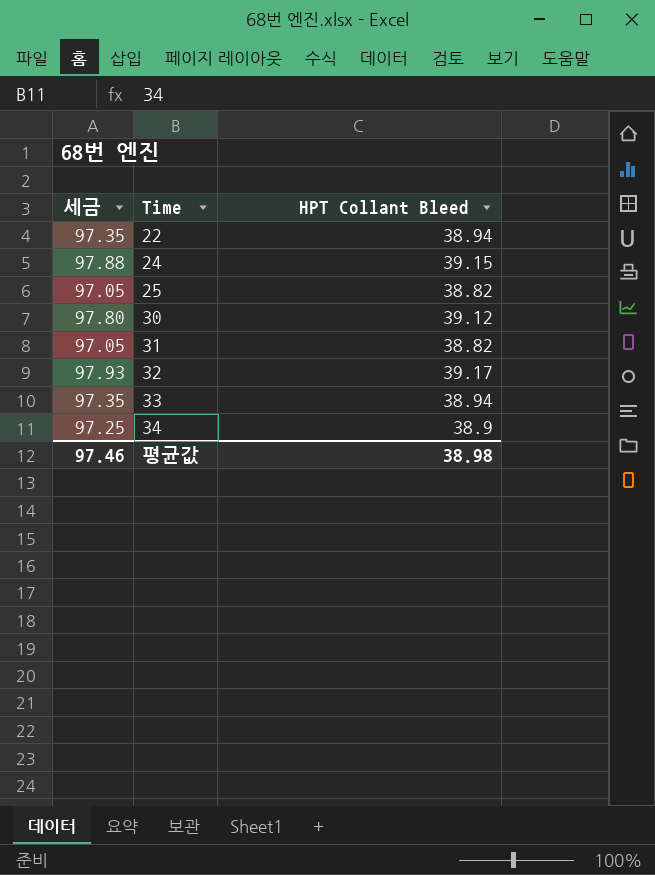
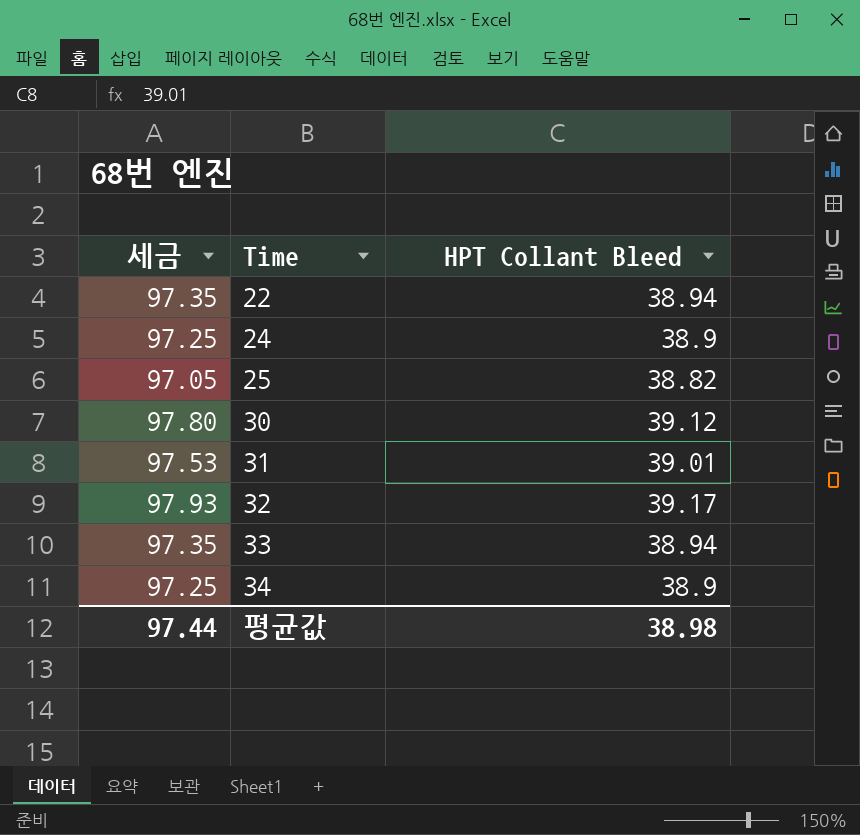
24 | 세금: 97.88 -> 97.25
24 | HPT Collant Bleed: 39.15 -> 38.9
31 | 세금: 97.05 -> 97.53
31 | HPT Collant Bleed: 38.82 -> 39.01
평균값 | 세금: 97.46 -> 97.44

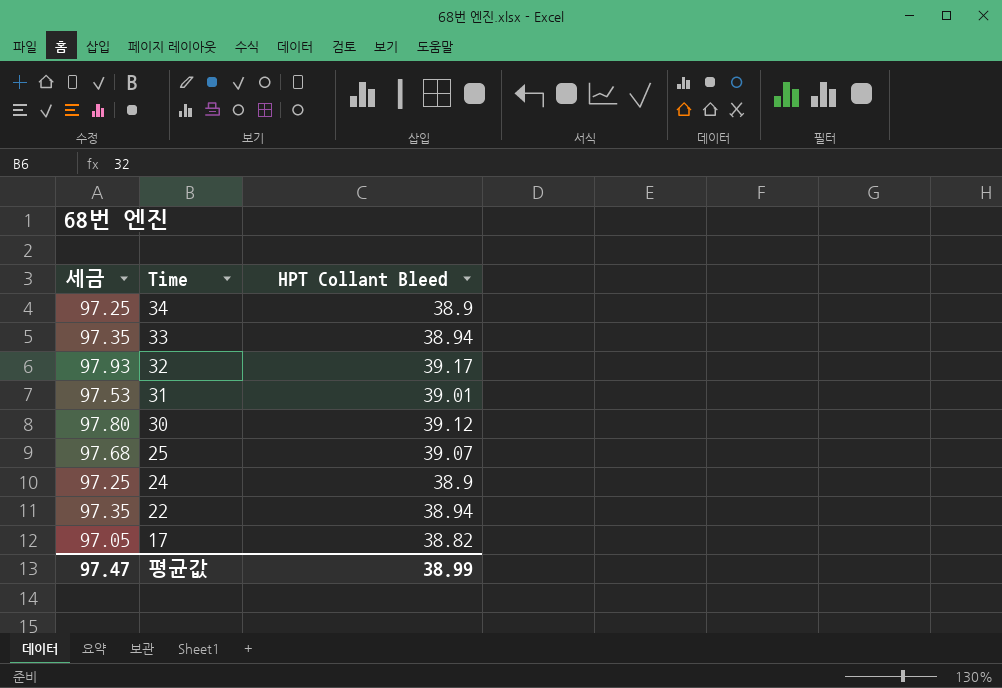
row order: Time ascending -> Time descending
25 | 세금: 97.05 -> 97.68
25 | HPT Collant Bleed: 38.82 -> 39.07
row 17: none -> 97.05 | 38.82
평균값 | 세금: 97.44 -> 97.47
평균값 | HPT Collant Bleed: 38.98 -> 38.99

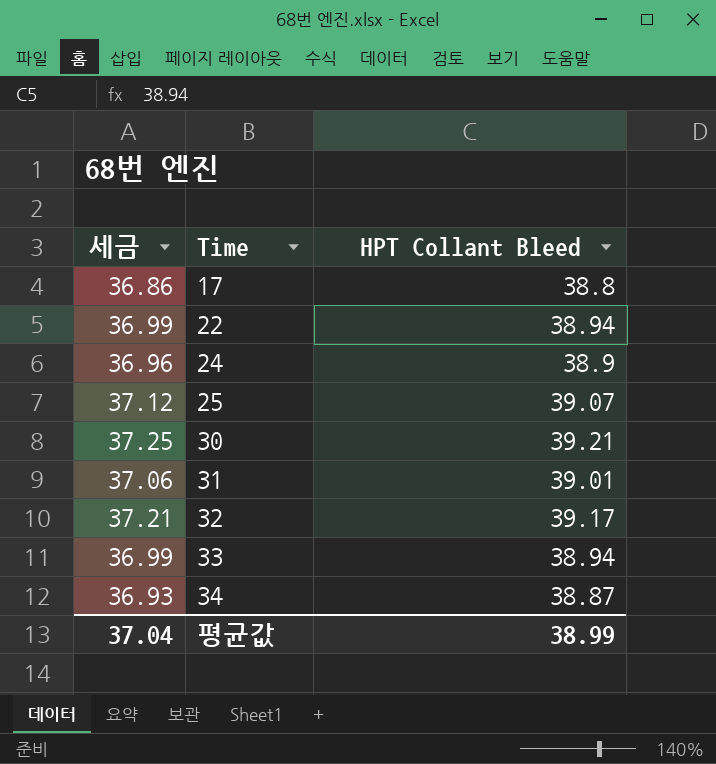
row order: Time descending -> Time ascending
column 세금 | formula: [HPT Collant Bleed] * 2.5 -> [HPT Collant Bleed] * 0.95
17 | HPT Collant Bleed: 38.82 -> 38.8
30 | HPT Collant Bleed: 39.12 -> 39.21
34 | HPT Collant Bleed: 38.9 -> 38.87
평균값 | 세금: 97.47 -> 37.04

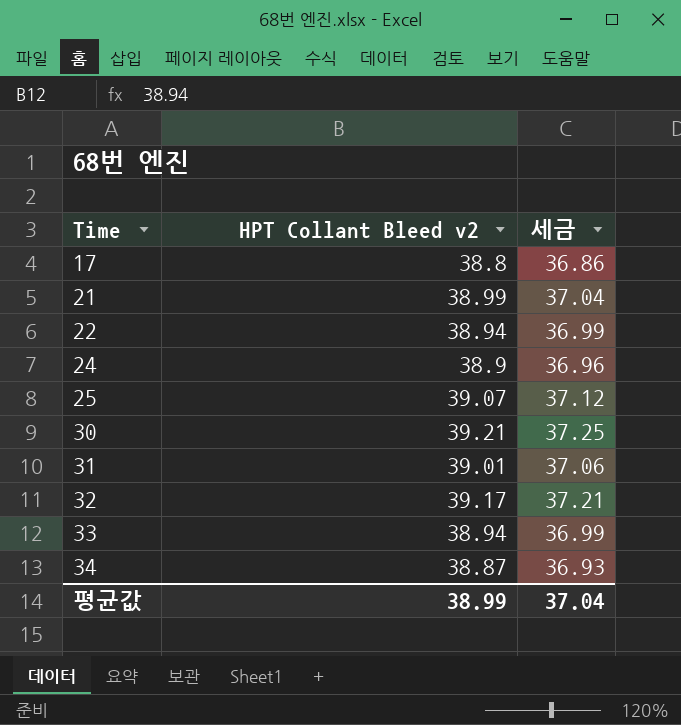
column name: HPT Collant Bleed -> HPT Collant Bleed v2
column 세금 | position: 1 -> 3
row 21: none -> 38.99 | 37.04

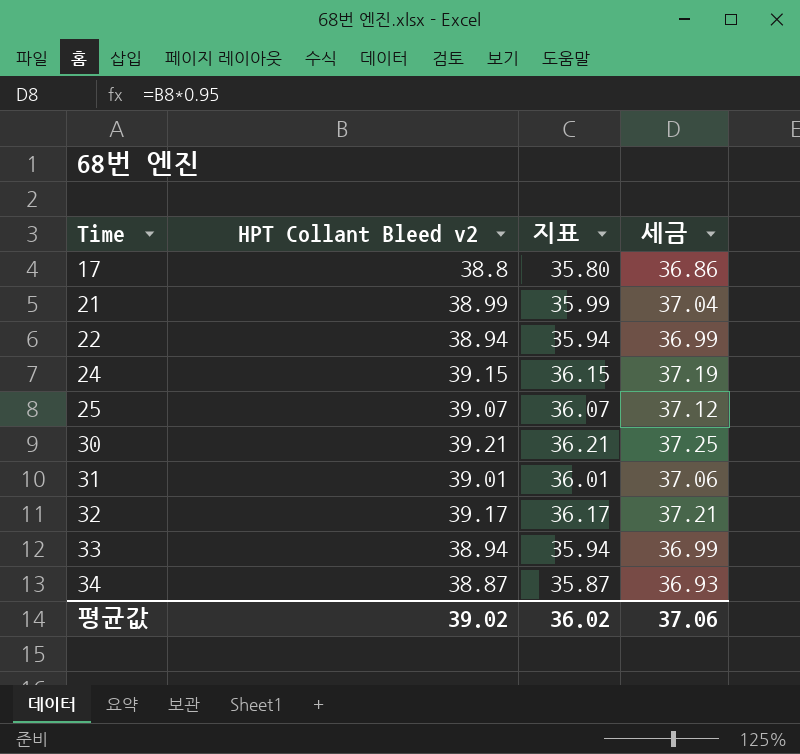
column 지표 | formula: none -> [HPT Collant Bleed v2] - 3
24 | HPT Collant Bleed v2: 38.9 -> 39.15
24 | 세금: 36.96 -> 37.19
평균값 | HPT Collant Bleed v2: 38.99 -> 39.02
평균값 | 세금: 37.04 -> 37.06

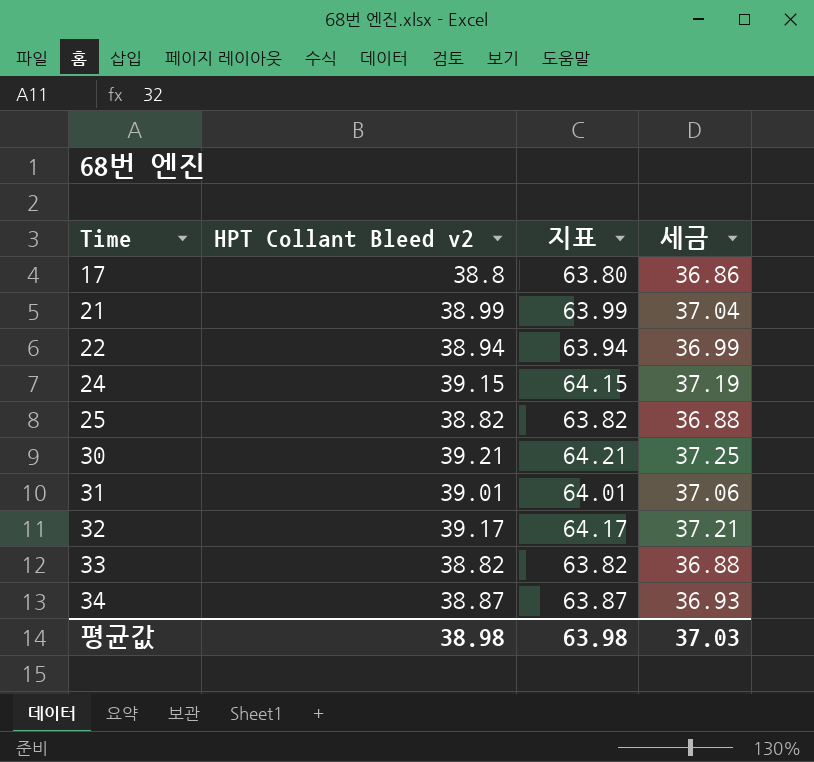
column 지표 | formula: [HPT Collant Bleed v2] - 3 -> [HPT Collant Bleed v2] + 25
25 | HPT Collant Bleed v2: 39.07 -> 38.82
25 | 세금: 37.12 -> 36.88
33 | HPT Collant Bleed v2: 38.94 -> 38.82
33 | 세금: 36.99 -> 36.88
평균값 | HPT Collant Bleed v2: 39.02 -> 38.98
평균값 | 지표: 36.02 -> 63.98
평균값 | 세금: 37.06 -> 37.03

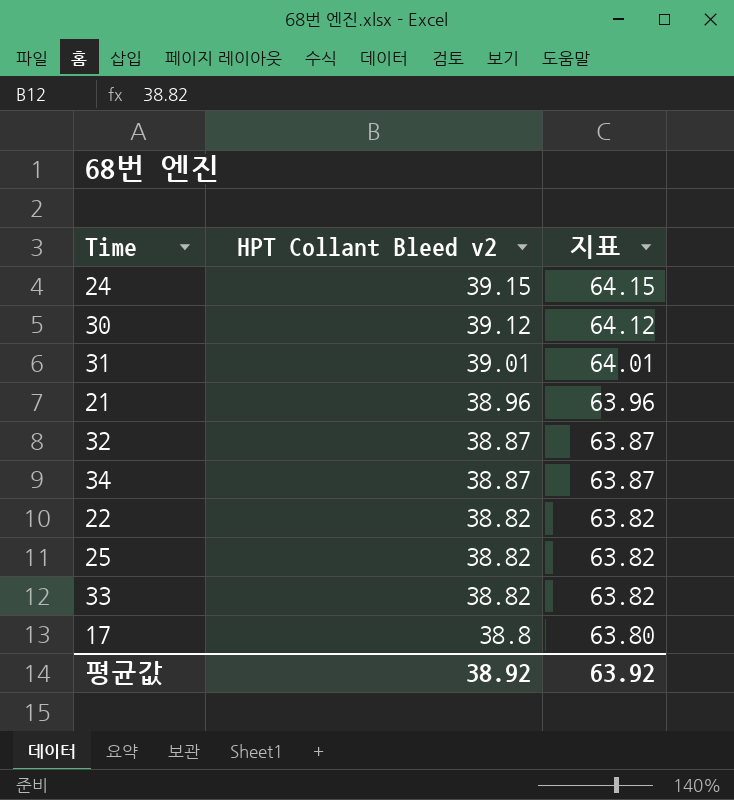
row order: Time ascending -> HPT Collant Bleed v2 descending
column 세금 | formula: [HPT Collant Bleed v2] * 0.95 -> none
30 | HPT Collant Bleed v2: 39.21 -> 39.12
30 | 지표: 64.21 -> 64.12
21 | HPT Collant Bleed v2: 38.99 -> 38.96
21 | 지표: 63.99 -> 63.96
32 | HPT Collant Bleed v2: 39.17 -> 38.87
32 | 지표: 64.17 -> 63.87
22 | HPT Collant Bleed v2: 38.94 -> 38.82
22 | 지표: 63.94 -> 63.82
평균값 | HPT Collant Bleed v2: 38.98 -> 38.92
평균값 | 지표: 63.98 -> 63.92

